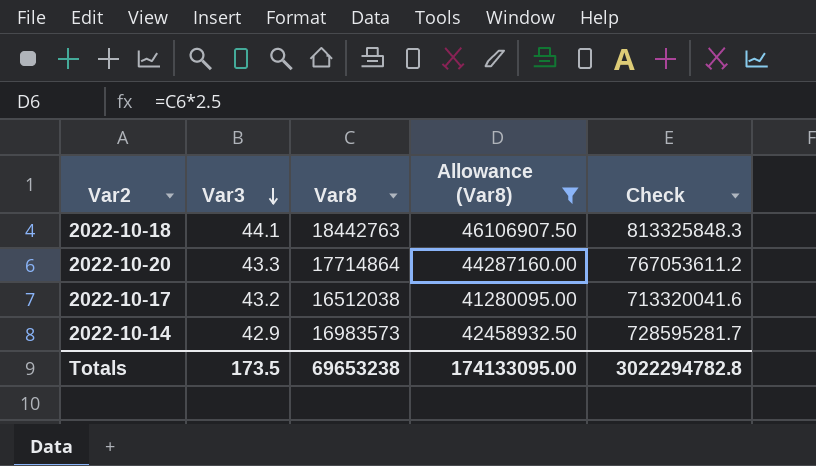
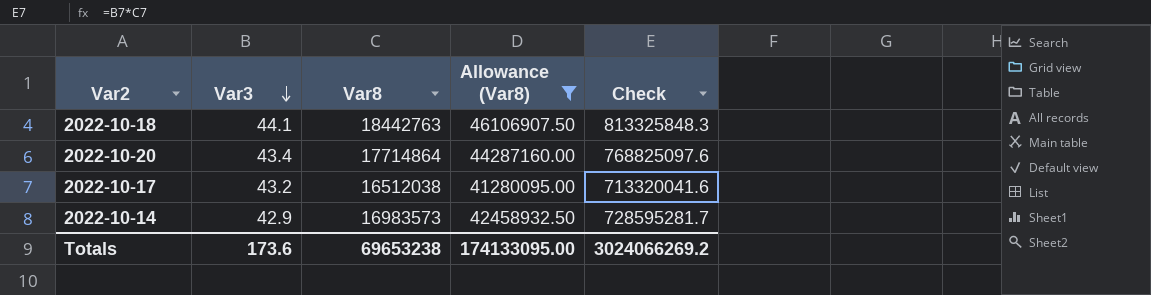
2022-10-20 | Var3: 43.3 -> 43.4
2022-10-20 | Check: 767053611.2 -> 768825097.6
Totals | Var3: 173.5 -> 173.6
Totals | Check: 3022294782.8 -> 3024066269.2

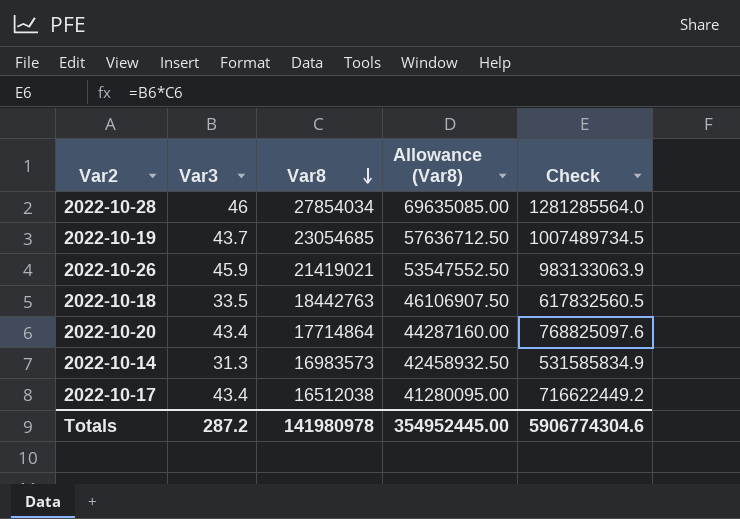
filter: Allowance (Var8) <= 46106907.50 -> none
row order: Var3 descending -> Var8 descending
2022-10-18 | Var3: 44.1 -> 33.5
2022-10-18 | Check: 813325848.3 -> 617832560.5
2022-10-14 | Var3: 42.9 -> 31.3
2022-10-14 | Check: 728595281.7 -> 531585834.9
2022-10-17 | Var3: 43.2 -> 43.4
2022-10-17 | Check: 713320041.6 -> 716622449.2
Totals | Var3: 173.6 -> 287.2
Totals | Var8: 69653238 -> 141980978
Totals | Allowance (Var8): 174133095.00 -> 354952445.00
Totals | Check: 3024066269.2 -> 5906774304.6

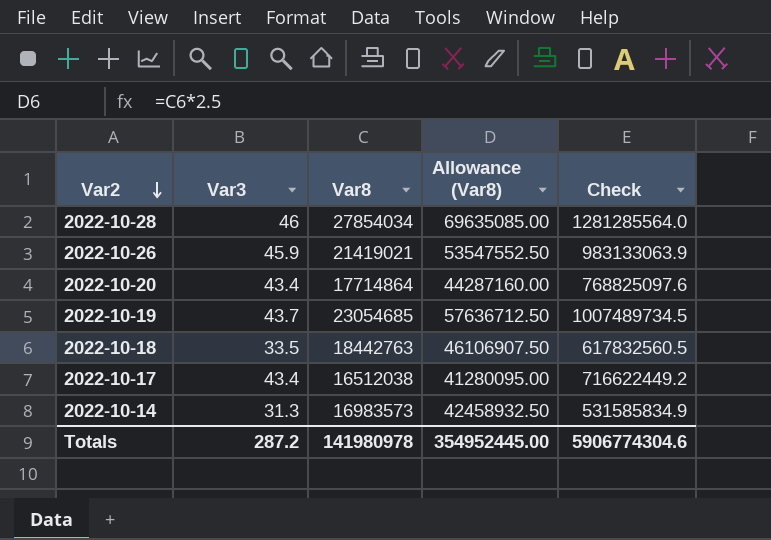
row order: Var8 descending -> Var2 descending

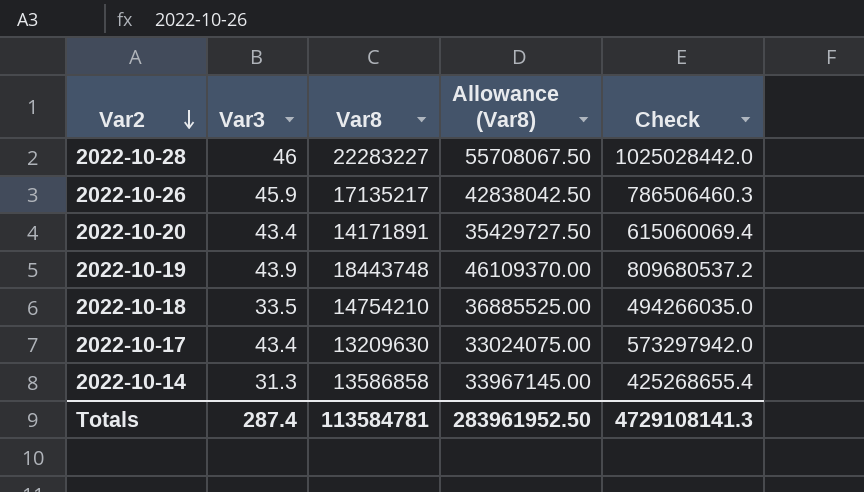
2022-10-28 | Var8: 27854034 -> 22283227
2022-10-28 | Allowance (Var8): 69635085.00 -> 55708067.50
2022-10-28 | Check: 1281285564.0 -> 1025028442.0
2022-10-26 | Var8: 21419021 -> 17135217
2022-10-26 | Allowance (Var8): 53547552.50 -> 42838042.50
2022-10-26 | Check: 983133063.9 -> 786506460.3
2022-10-20 | Var8: 17714864 -> 14171891
2022-10-20 | Allowance (Var8): 44287160.00 -> 35429727.50
2022-10-20 | Check: 768825097.6 -> 615060069.4
2022-10-19 | Var3: 43.7 -> 43.9
2022-10-19 | Var8: 23054685 -> 18443748
2022-10-19 | Allowance (Var8): 57636712.50 -> 46109370.00
2022-10-19 | Check: 1007489734.5 -> 809680537.2
2022-10-18 | Var8: 18442763 -> 14754210
2022-10-18 | Allowance (Var8): 46106907.50 -> 36885525.00
2022-10-18 | Check: 617832560.5 -> 494266035.0
2022-10-17 | Var8: 16512038 -> 13209630
2022-10-17 | Allowance (Var8): 41280095.00 -> 33024075.00
2022-10-17 | Check: 716622449.2 -> 573297942.0
2022-10-14 | Var8: 16983573 -> 13586858
2022-10-14 | Allowance (Var8): 42458932.50 -> 33967145.00
2022-10-14 | Check: 531585834.9 -> 425268655.4
Totals | Var3: 287.2 -> 287.4
Totals | Var8: 141980978 -> 113584781
Totals | Allowance (Var8): 354952445.00 -> 283961952.50
Totals | Check: 5906774304.6 -> 4729108141.3

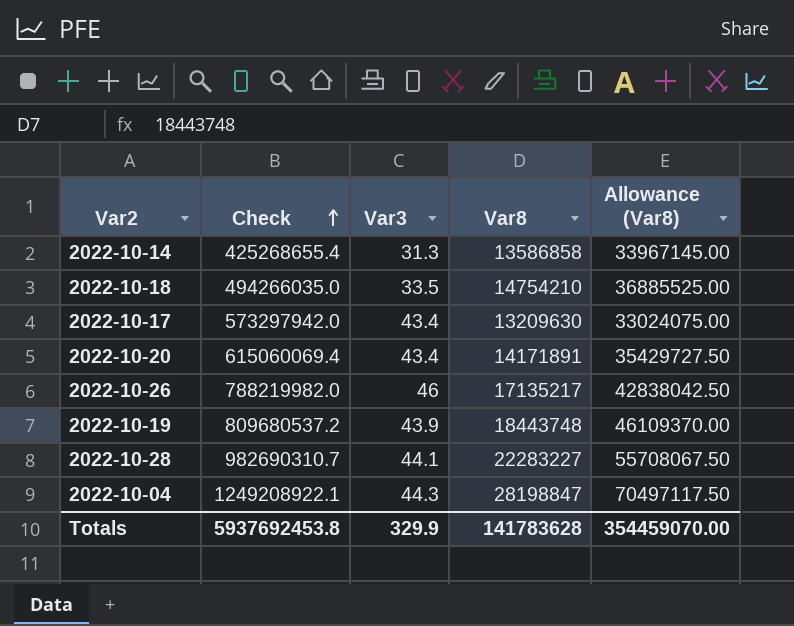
row order: Var2 descending -> Check ascending
column Check | position: 5 -> 2
2022-10-26 | Check: 786506460.3 -> 788219982.0
2022-10-26 | Var3: 45.9 -> 46
2022-10-28 | Check: 1025028442.0 -> 982690310.7
2022-10-28 | Var3: 46 -> 44.1
row 2022-10-04: none -> 1249208922.1 | 44.3 | 28198847 | 70497117.50
Totals | Check: 4729108141.3 -> 5937692453.8
Totals | Var3: 287.4 -> 329.9
Totals | Var8: 113584781 -> 141783628
Totals | Allowance (Var8): 283961952.50 -> 354459070.00

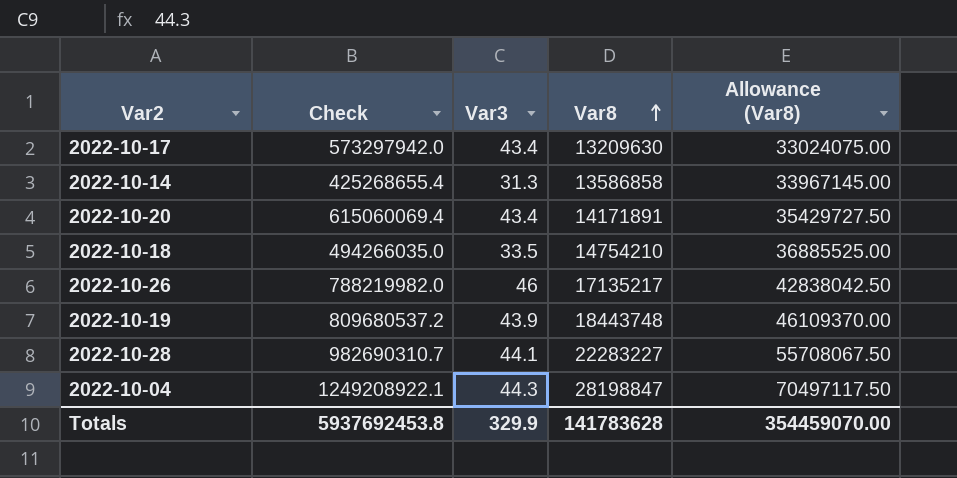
row order: Check ascending -> Var8 ascending

